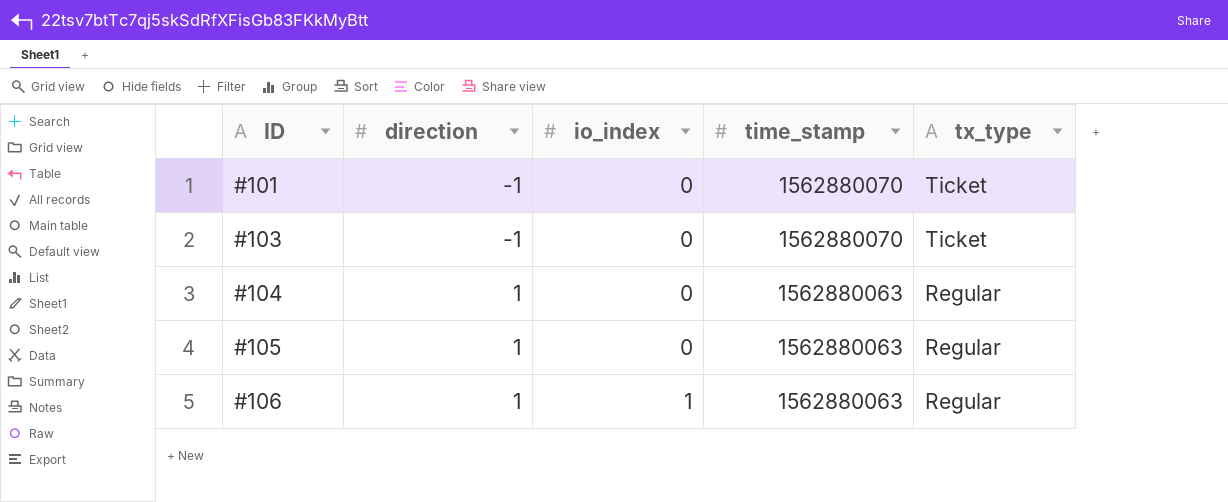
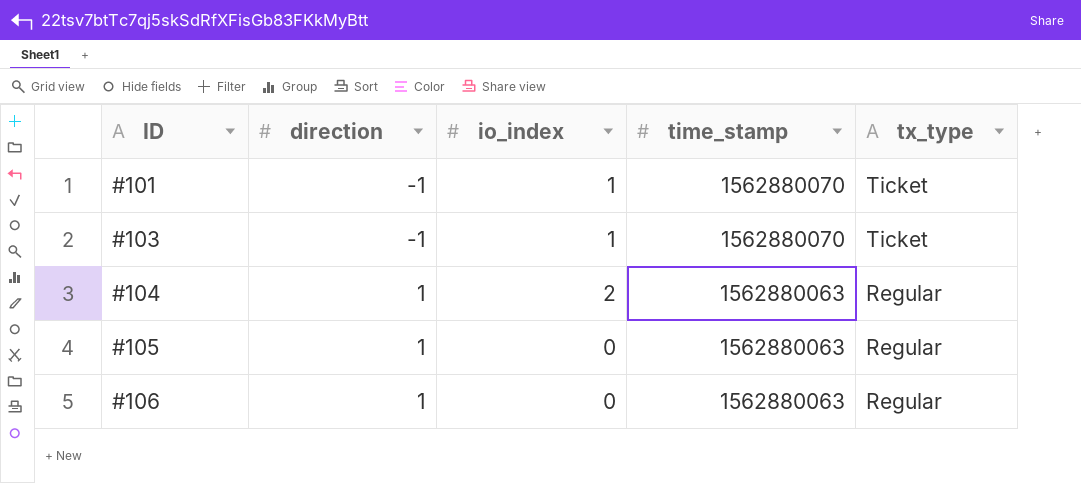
#101 | io_index: 0 -> 1
#103 | io_index: 0 -> 1
#104 | io_index: 0 -> 2
#106 | io_index: 1 -> 0

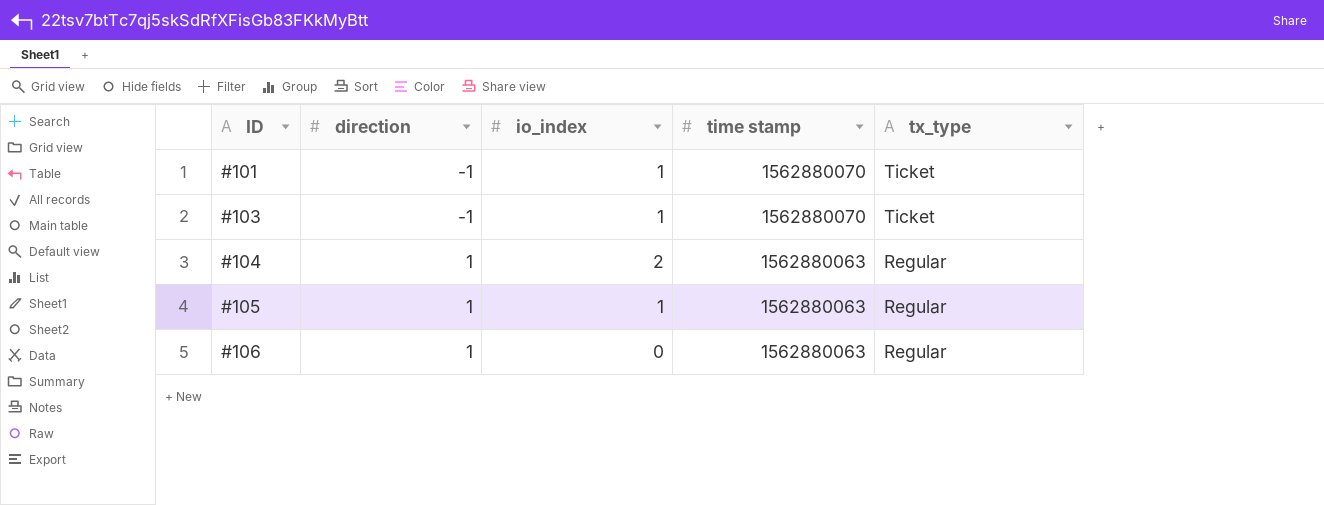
column name: time_stamp -> time stamp
#105 | io_index: 0 -> 1

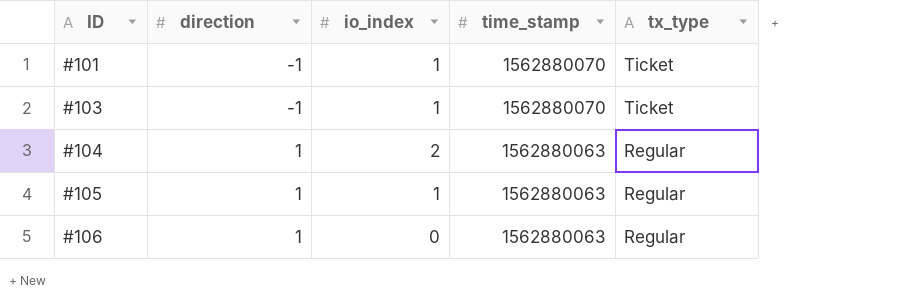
column name: time stamp -> time_stamp

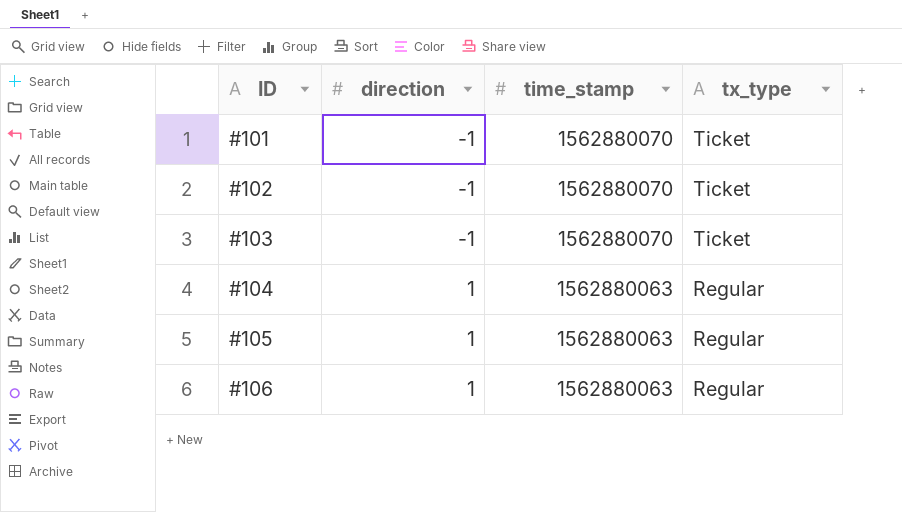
column io_index | position: 3 -> none
row #102: none -> -1 | 1562880070 | Ticket

